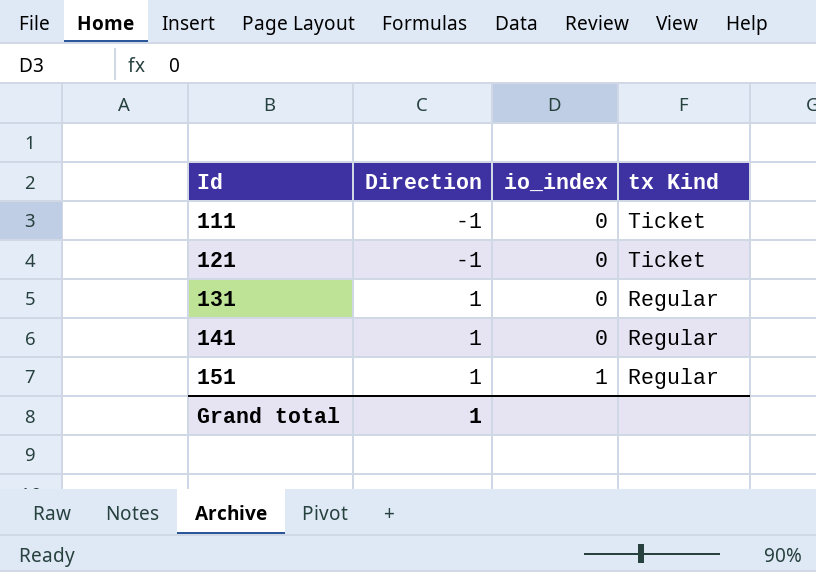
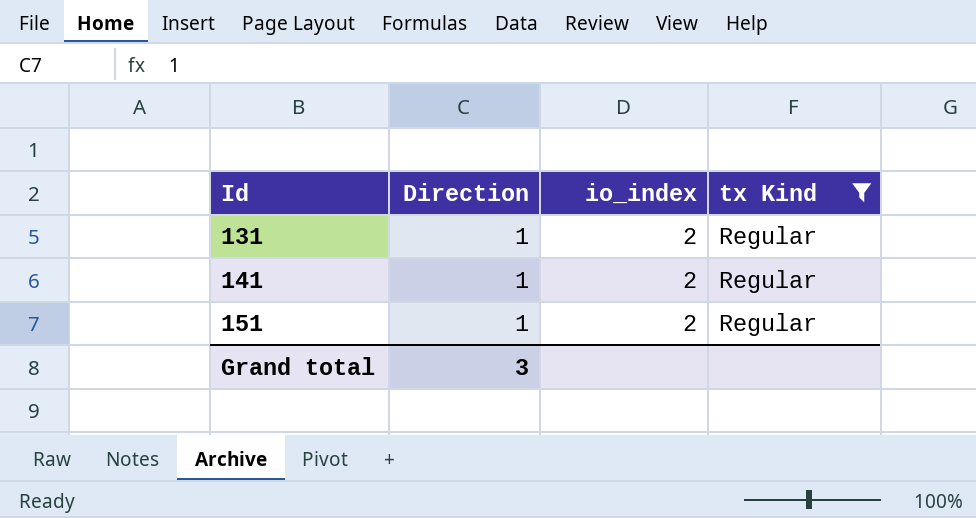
filter: none -> tx Kind = Regular
131 | io_index: 0 -> 2
141 | io_index: 0 -> 2
151 | io_index: 1 -> 2
Grand total | Direction: 1 -> 3

